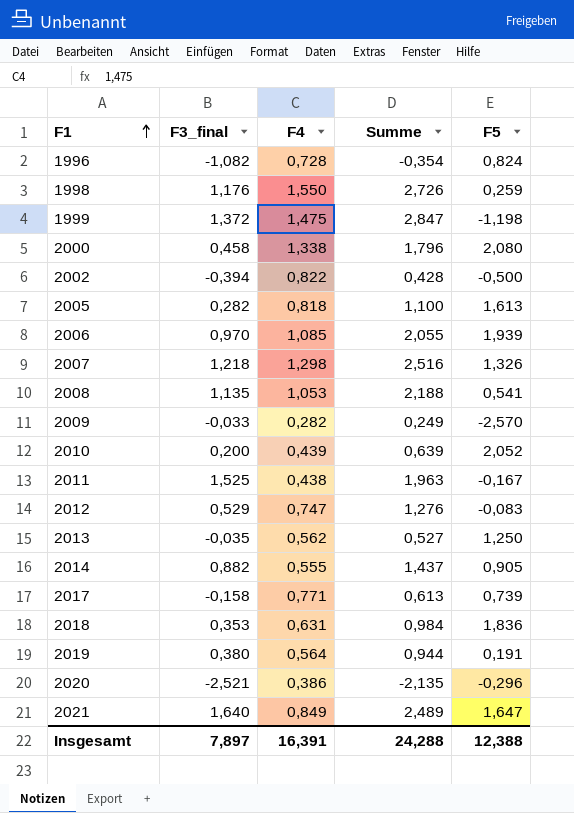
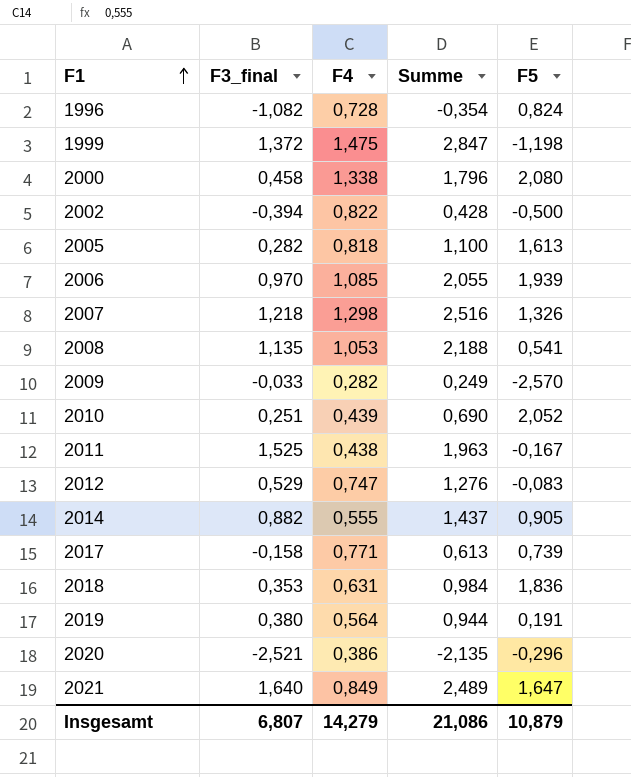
row 1998: 1,176 | 1,550 | 2,726 | 0,259 -> none
row 2013: -0,035 | 0,562 | 0,527 | 1,250 -> none
2010 | F3_final: 0,200 -> 0,251
2010 | Summe: 0,639 -> 0,690
Insgesamt | F3_final: 7,897 -> 6,807
Insgesamt | F4: 16,391 -> 14,279
Insgesamt | Summe: 24,288 -> 21,086
Insgesamt | F5: 12,388 -> 10,879

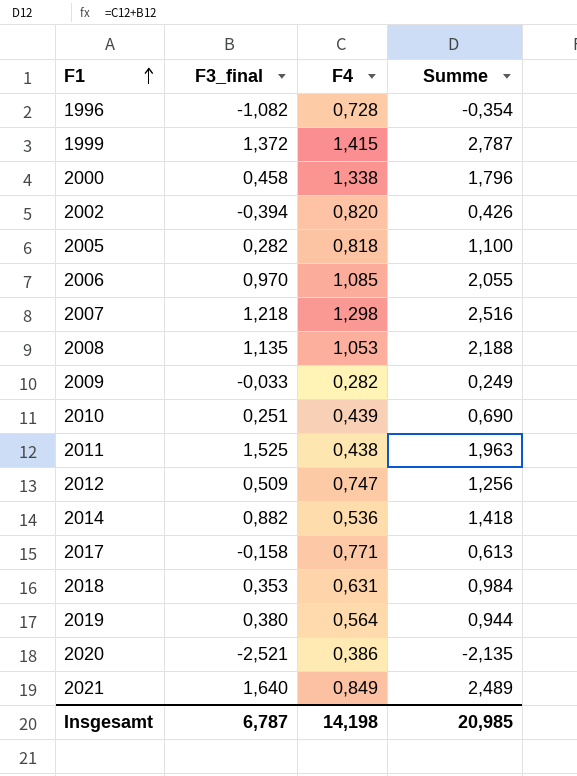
column F5 | position: 5 -> none
1999 | F4: 1,475 -> 1,415
1999 | Summe: 2,847 -> 2,787
2002 | F4: 0,822 -> 0,820
2002 | Summe: 0,428 -> 0,426
2012 | F3_final: 0,529 -> 0,509
2012 | Summe: 1,276 -> 1,256
2014 | F4: 0,555 -> 0,536
2014 | Summe: 1,437 -> 1,418
Insgesamt | F3_final: 6,807 -> 6,787
Insgesamt | F4: 14,279 -> 14,198
Insgesamt | Summe: 21,086 -> 20,985

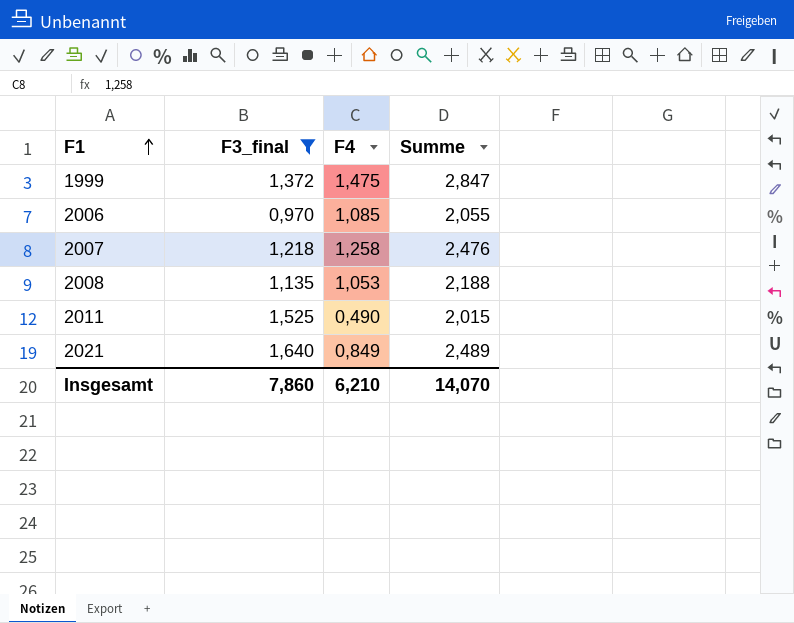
filter: none -> F3_final >= 0,970
1999 | F4: 1,415 -> 1,475
1999 | Summe: 2,787 -> 2,847
2007 | F4: 1,298 -> 1,258
2007 | Summe: 2,516 -> 2,476
2011 | F4: 0,438 -> 0,490
2011 | Summe: 1,963 -> 2,015
Insgesamt | F3_final: 6,787 -> 7,860
Insgesamt | F4: 14,198 -> 6,210
Insgesamt | Summe: 20,985 -> 14,070

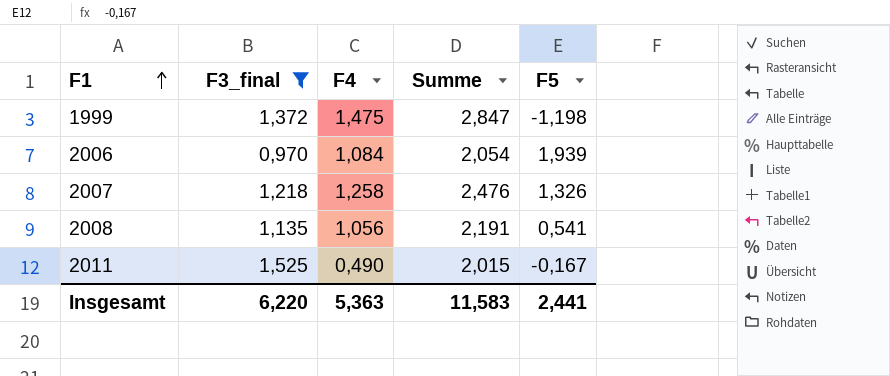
column F5 | position: none -> 5
row 2021: 1,640 | 0,849 | 2,489 -> none
2006 | F4: 1,085 -> 1,084
2006 | Summe: 2,055 -> 2,054
2008 | F4: 1,053 -> 1,056
2008 | Summe: 2,188 -> 2,191
Insgesamt | F3_final: 7,860 -> 6,220
Insgesamt | F4: 6,210 -> 5,363
Insgesamt | Summe: 14,070 -> 11,583

